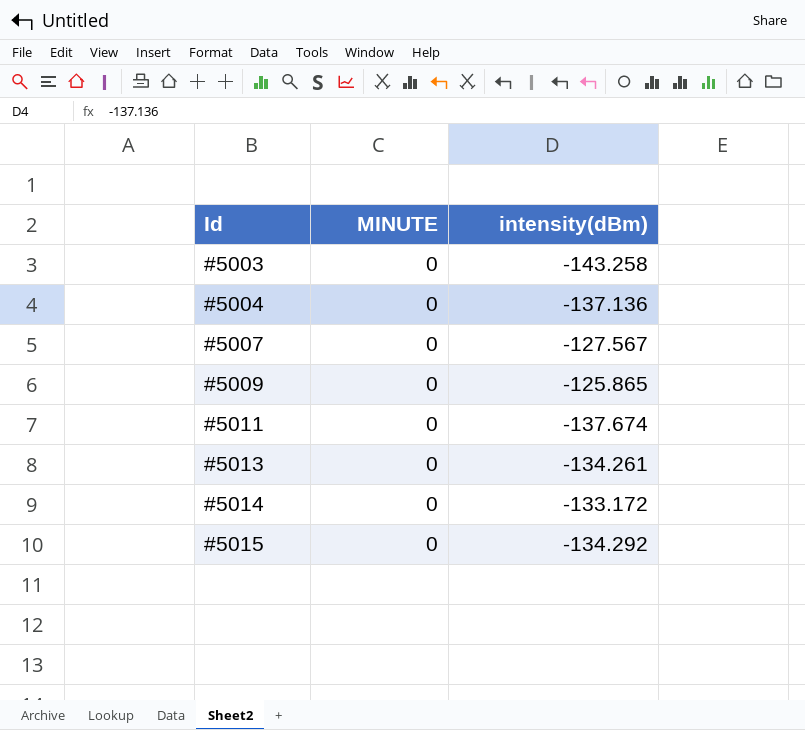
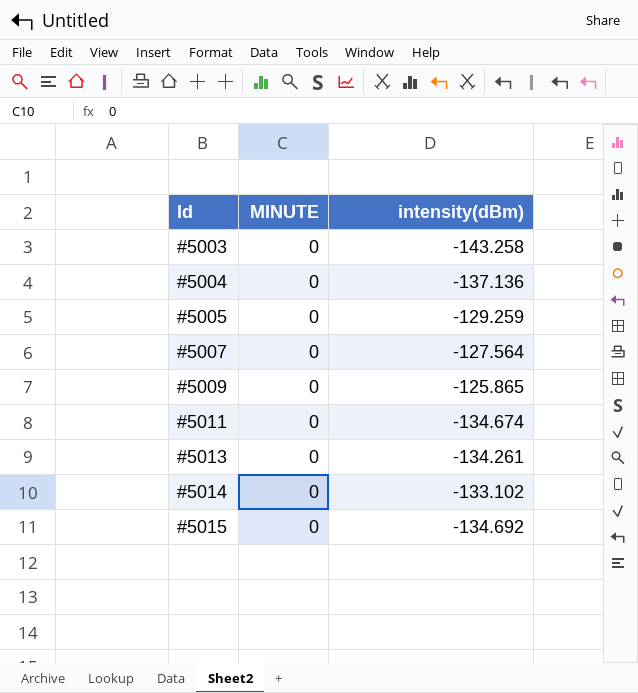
row #5005: none -> 0 | -129.259
#5007 | intensity(dBm): -127.567 -> -127.564
#5011 | intensity(dBm): -137.674 -> -134.674
#5014 | intensity(dBm): -133.172 -> -133.102
#5015 | intensity(dBm): -134.292 -> -134.692

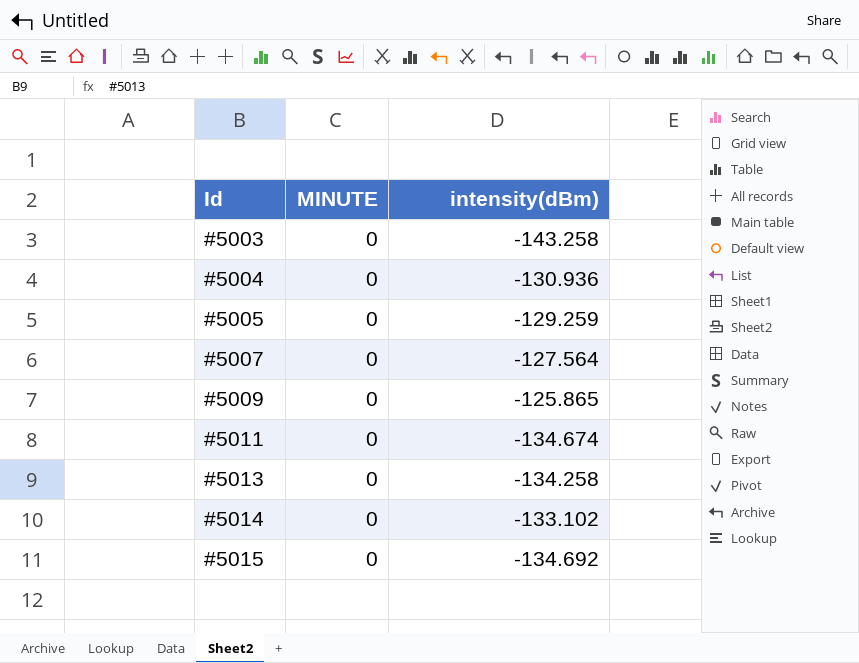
#5004 | intensity(dBm): -137.136 -> -130.936
#5013 | intensity(dBm): -134.261 -> -134.258

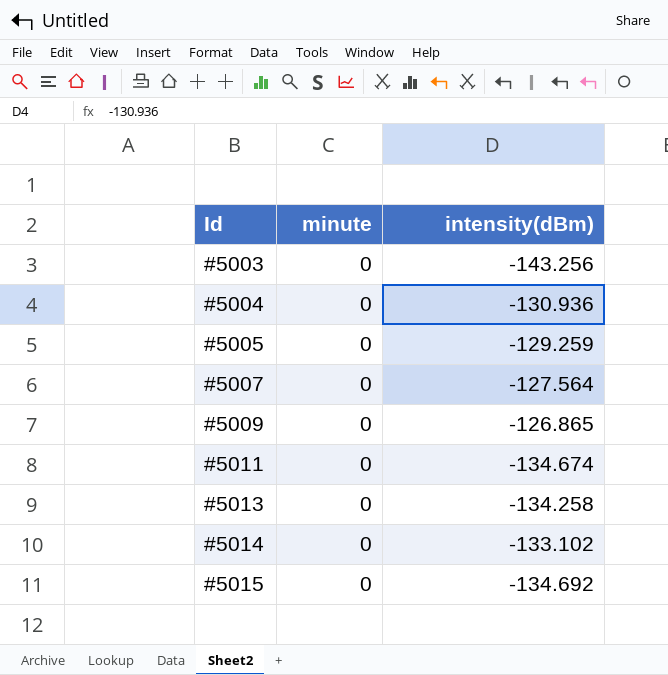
column name: MINUTE -> minute
#5003 | intensity(dBm): -143.258 -> -143.256
#5009 | intensity(dBm): -125.865 -> -126.865

